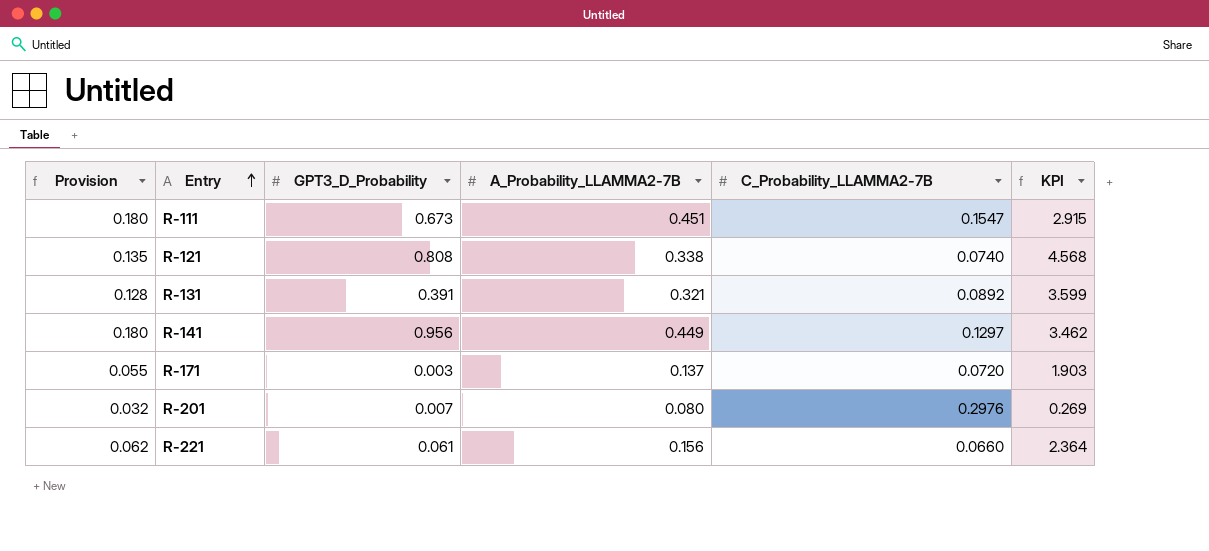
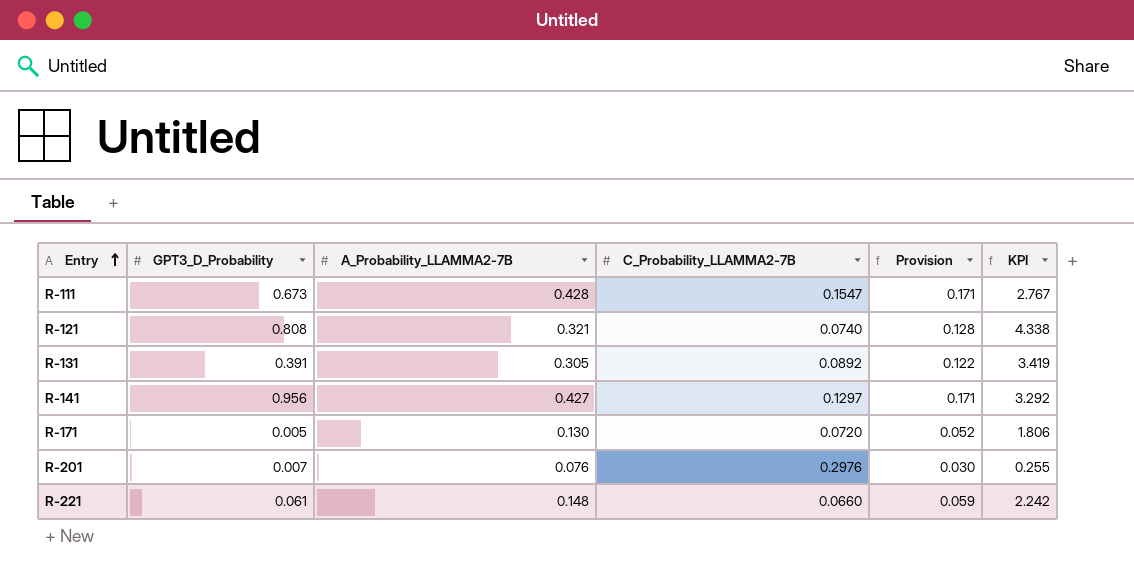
column Provision | position: 1 -> 5
R-111 | A_Probability_LLAMMA2-7B: 0.451 -> 0.428
R-111 | Provision: 0.180 -> 0.171
R-111 | KPI: 2.915 -> 2.767
R-121 | A_Probability_LLAMMA2-7B: 0.338 -> 0.321
R-121 | Provision: 0.135 -> 0.128
R-121 | KPI: 4.568 -> 4.338
R-131 | A_Probability_LLAMMA2-7B: 0.321 -> 0.305
R-131 | Provision: 0.128 -> 0.122
R-131 | KPI: 3.599 -> 3.419
R-141 | A_Probability_LLAMMA2-7B: 0.449 -> 0.427
R-141 | Provision: 0.180 -> 0.171
R-141 | KPI: 3.462 -> 3.292
R-171 | GPT3_D_Probability: 0.003 -> 0.005
R-171 | A_Probability_LLAMMA2-7B: 0.137 -> 0.130
R-171 | Provision: 0.055 -> 0.052
R-171 | KPI: 1.903 -> 1.806
R-201 | A_Probability_LLAMMA2-7B: 0.080 -> 0.076
R-201 | Provision: 0.032 -> 0.030
R-201 | KPI: 0.269 -> 0.255
R-221 | A_Probability_LLAMMA2-7B: 0.156 -> 0.148
R-221 | Provision: 0.062 -> 0.059
R-221 | KPI: 2.364 -> 2.242

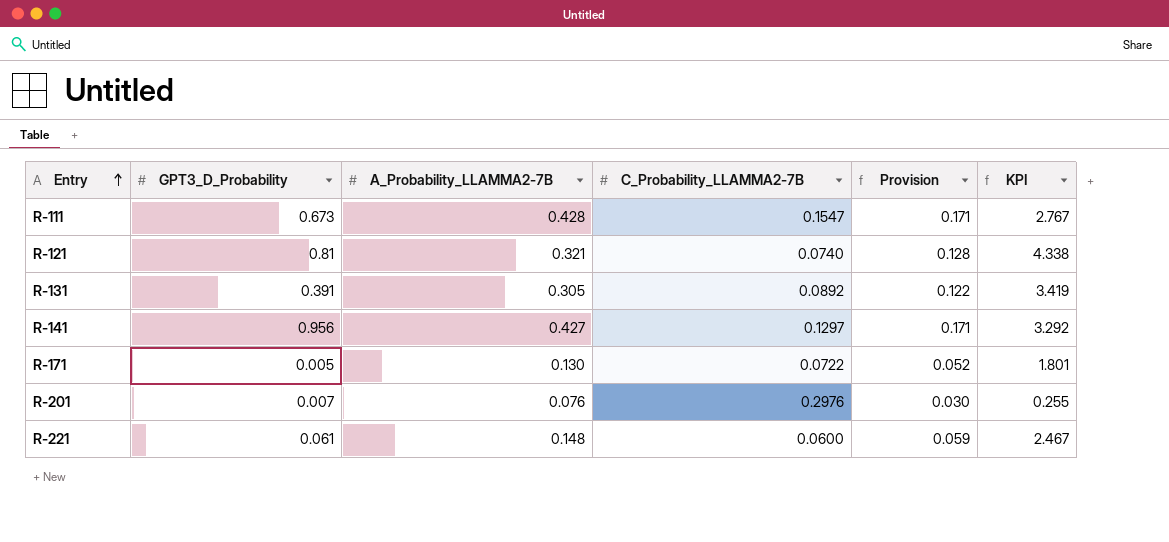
R-121 | GPT3_D_Probability: 0.808 -> 0.81
R-171 | C_Probability_LLAMMA2-7B: 0.0720 -> 0.0722
R-171 | KPI: 1.806 -> 1.801
R-221 | C_Probability_LLAMMA2-7B: 0.0660 -> 0.0600
R-221 | KPI: 2.242 -> 2.467

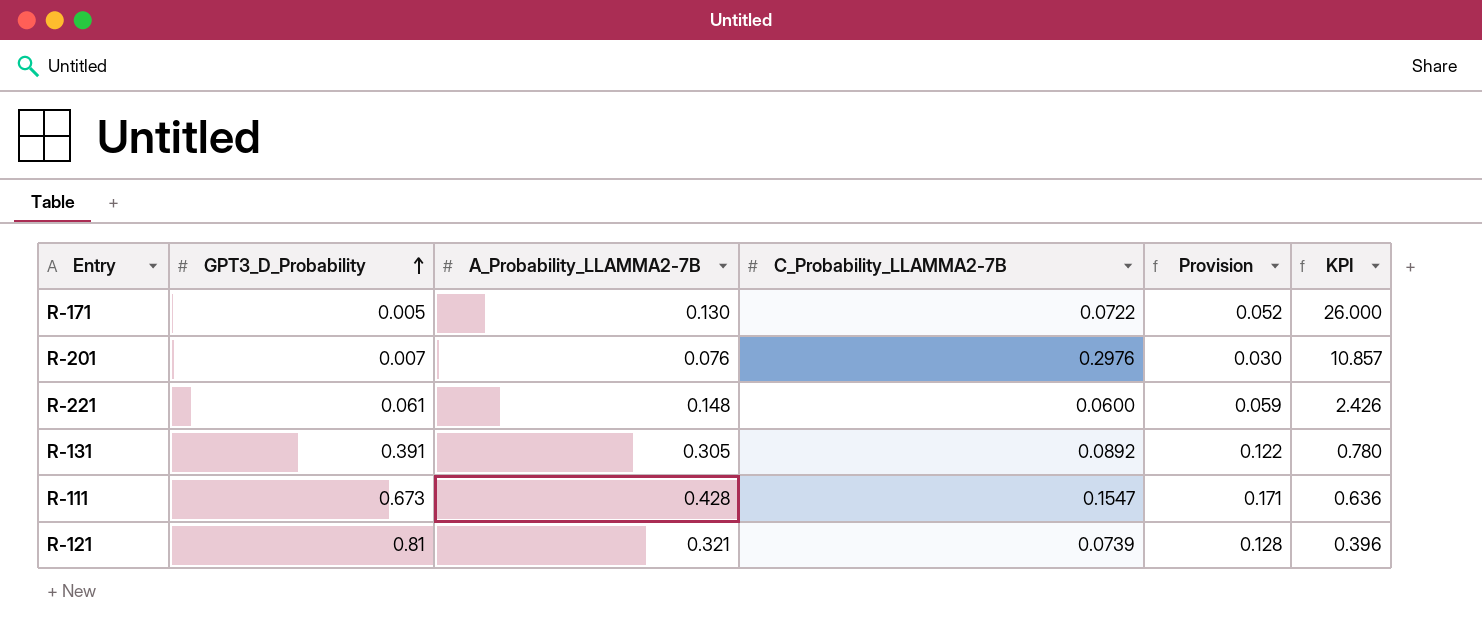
row order: Entry ascending -> GPT3_D_Probability ascending
column KPI | formula: [A_Probability_LLAMMA2-7B] / [C_Probability_LLAMMA2-7B] -> [A_Probability_LLAMMA2-7B] / [GPT3_D_Probability]
row R-141: 0.956 | 0.427 | 0.1297 | 0.171 | 3.292 -> none
R-121 | C_Probability_LLAMMA2-7B: 0.0740 -> 0.0739

